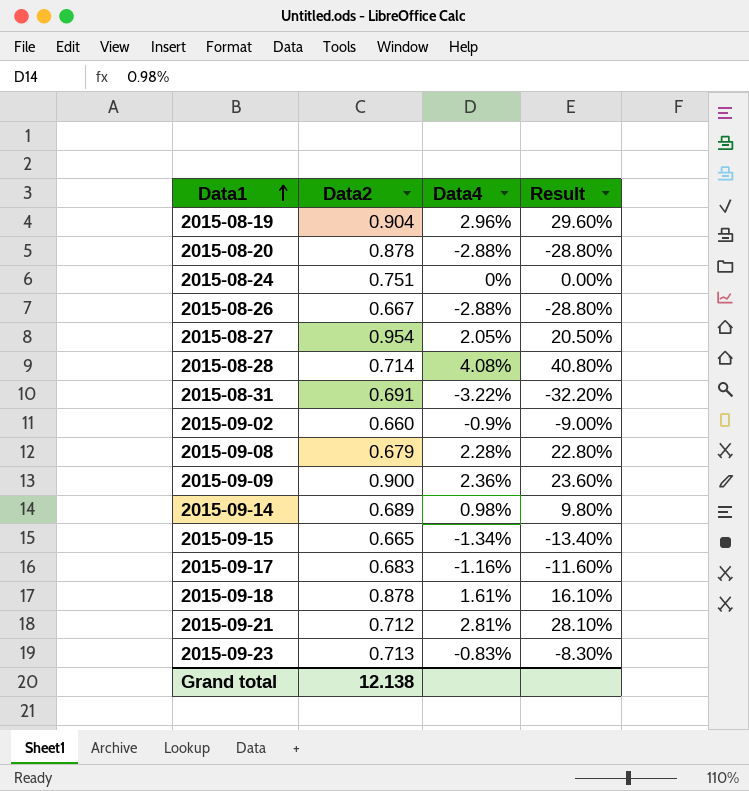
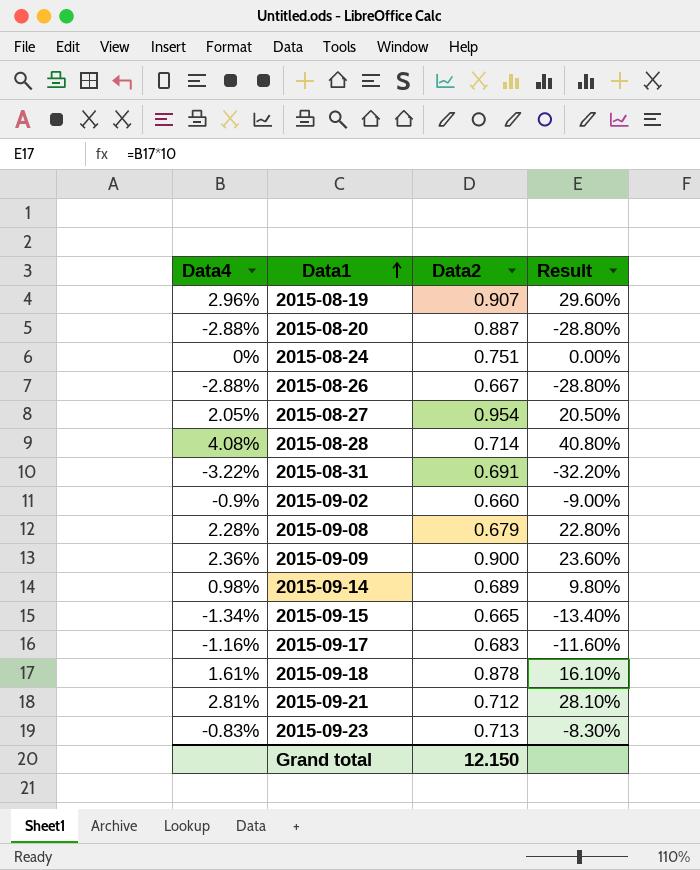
column Data4 | position: 3 -> 1
2015-08-19 | Data2: 0.904 -> 0.907
2015-08-20 | Data2: 0.878 -> 0.887
Grand total | Data2: 12.138 -> 12.150

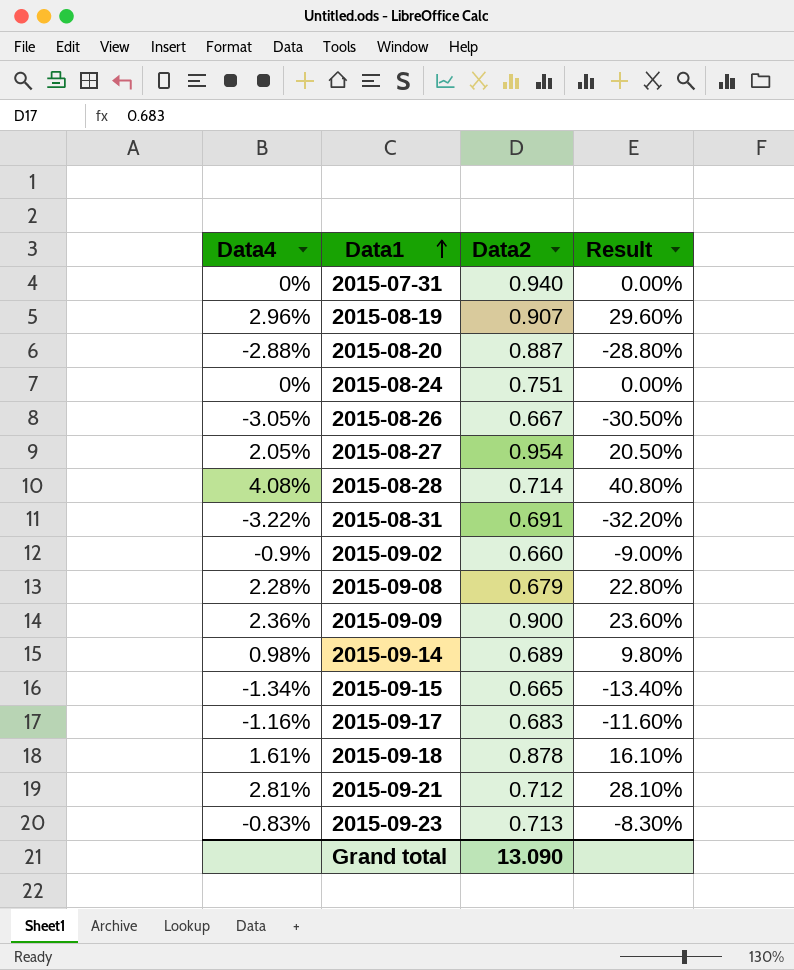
row 2015-07-31: none -> 0% | 0.940 | 0.00%
2015-08-26 | Data4: -2.88% -> -3.05%
2015-08-26 | Result: -28.80% -> -30.50%
Grand total | Data2: 12.150 -> 13.090

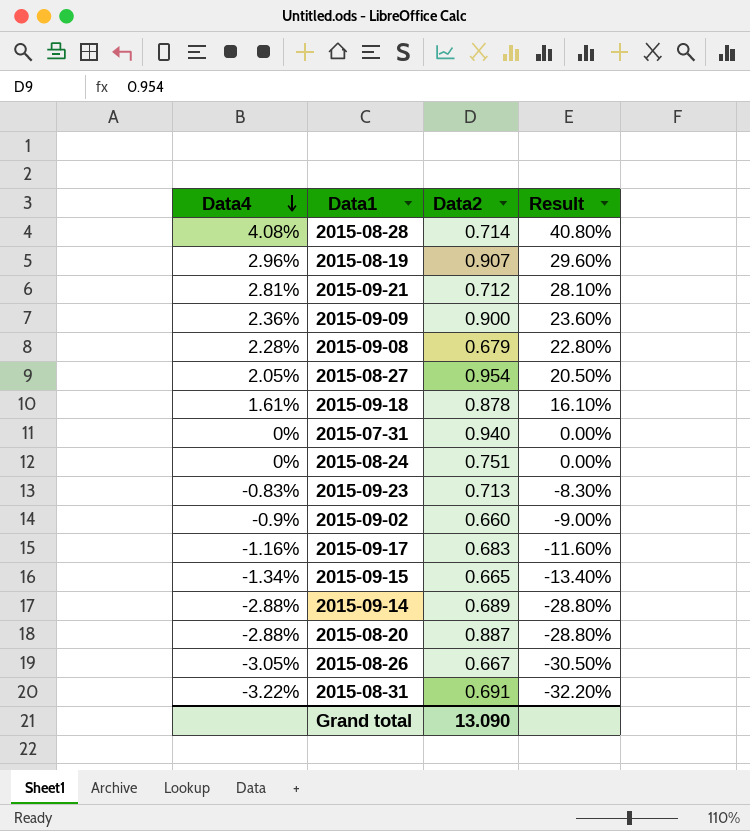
row order: Data1 ascending -> Data4 descending
2015-09-14 | Data4: 0.98% -> -2.88%
2015-09-14 | Result: 9.80% -> -28.80%

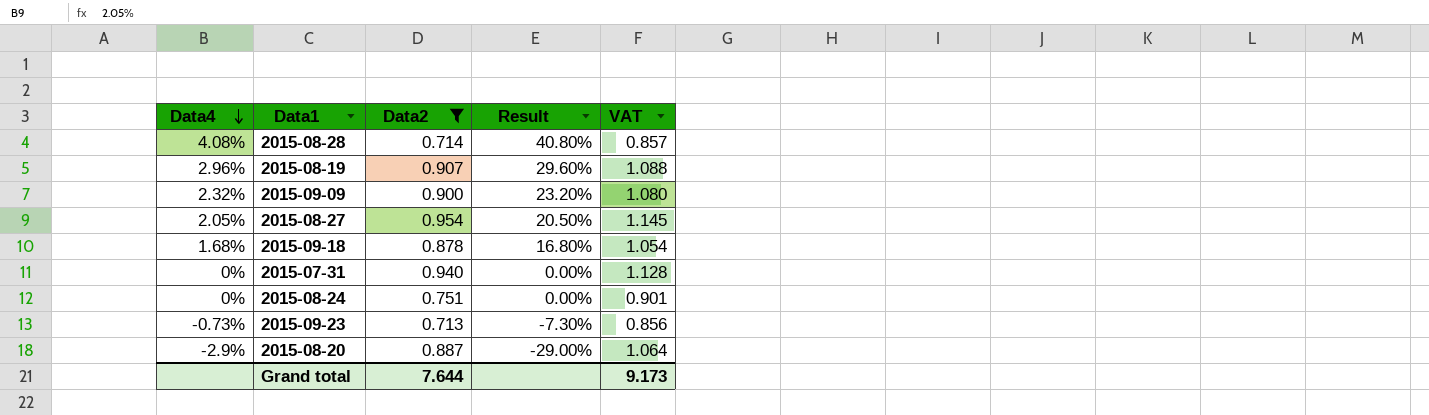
filter: none -> Data2 >= 0.713
column VAT | formula: none -> [Data2] * 1.2
2015-09-09 | Data4: 2.36% -> 2.32%
2015-09-09 | Result: 23.60% -> 23.20%
2015-09-18 | Data4: 1.61% -> 1.68%
2015-09-18 | Result: 16.10% -> 16.80%
2015-09-23 | Data4: -0.83% -> -0.73%
2015-09-23 | Result: -8.30% -> -7.30%
2015-08-20 | Data4: -2.88% -> -2.9%
2015-08-20 | Result: -28.80% -> -29.00%
Grand total | Data2: 13.090 -> 7.644

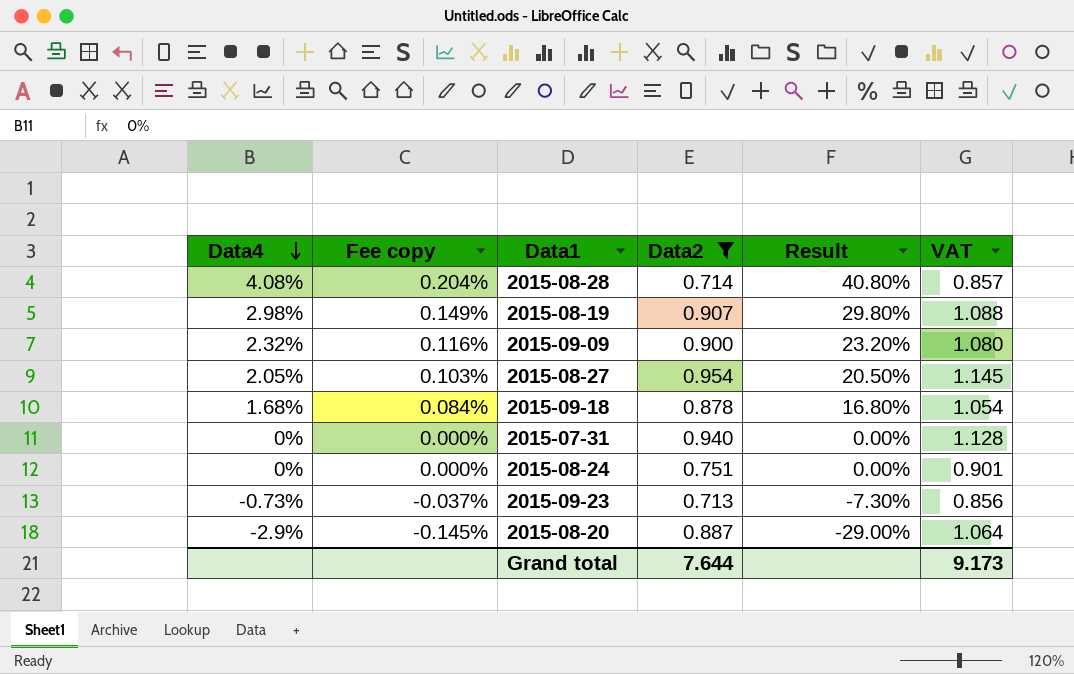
column Fee copy | formula: none -> [Data4] * 0.05
2015-08-19 | Data4: 2.96% -> 2.98%
2015-08-19 | Result: 29.60% -> 29.80%

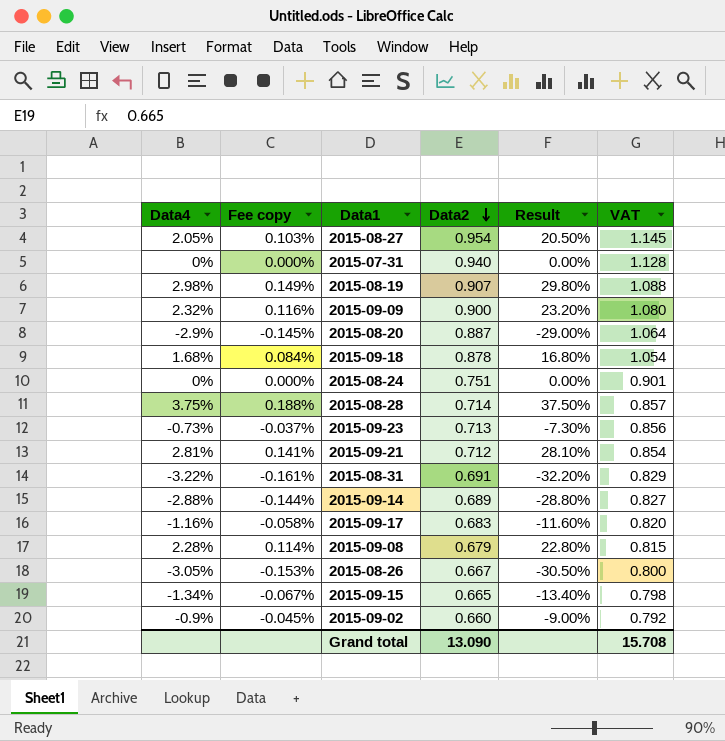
filter: Data2 >= 0.713 -> none
row order: Data4 descending -> Data2 descending
2015-08-28 | Data4: 4.08% -> 3.75%
2015-08-28 | Fee copy: 0.204% -> 0.188%
2015-08-28 | Result: 40.80% -> 37.50%
Grand total | Data2: 7.644 -> 13.090
Grand total | VAT: 9.173 -> 15.708

